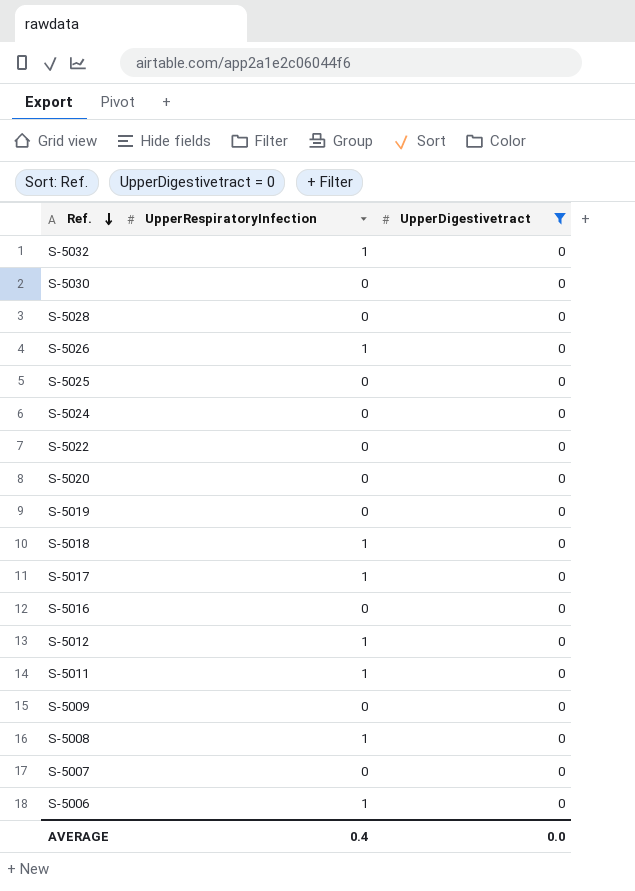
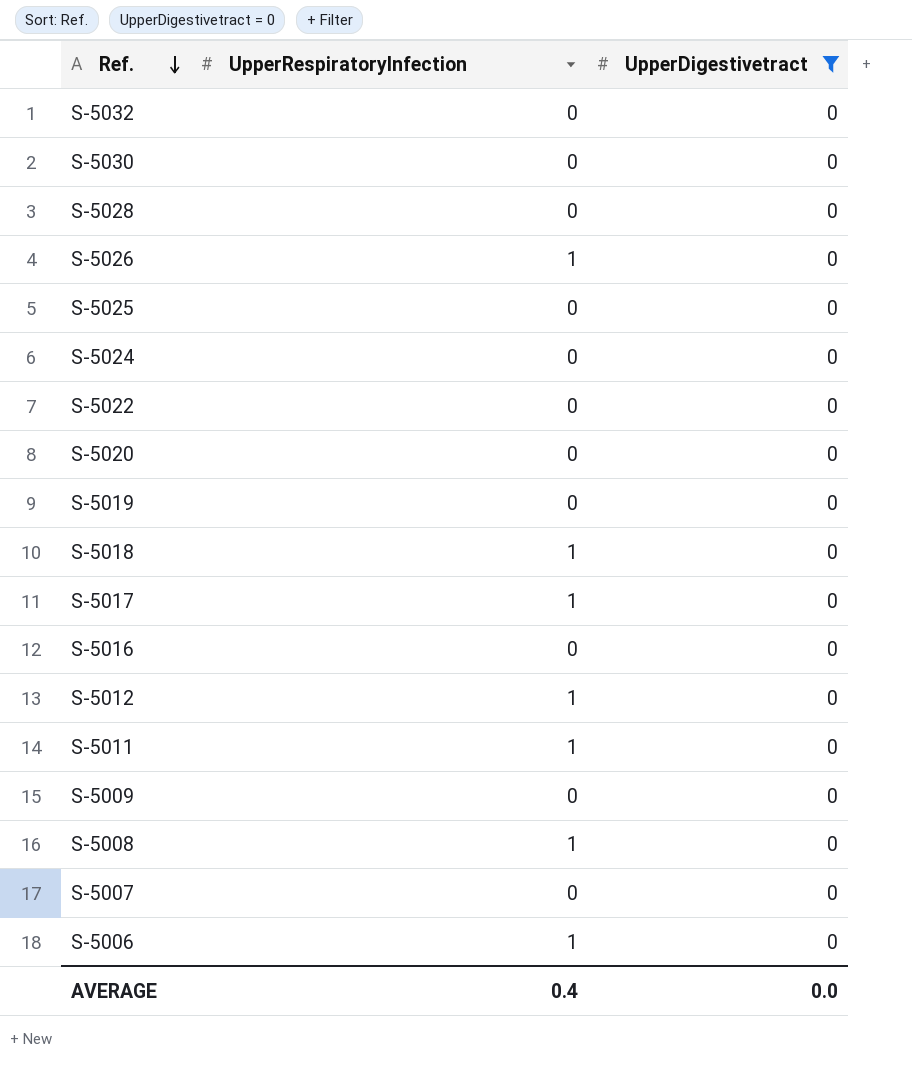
S-5032 | UpperRespiratoryInfection: 1 -> 0

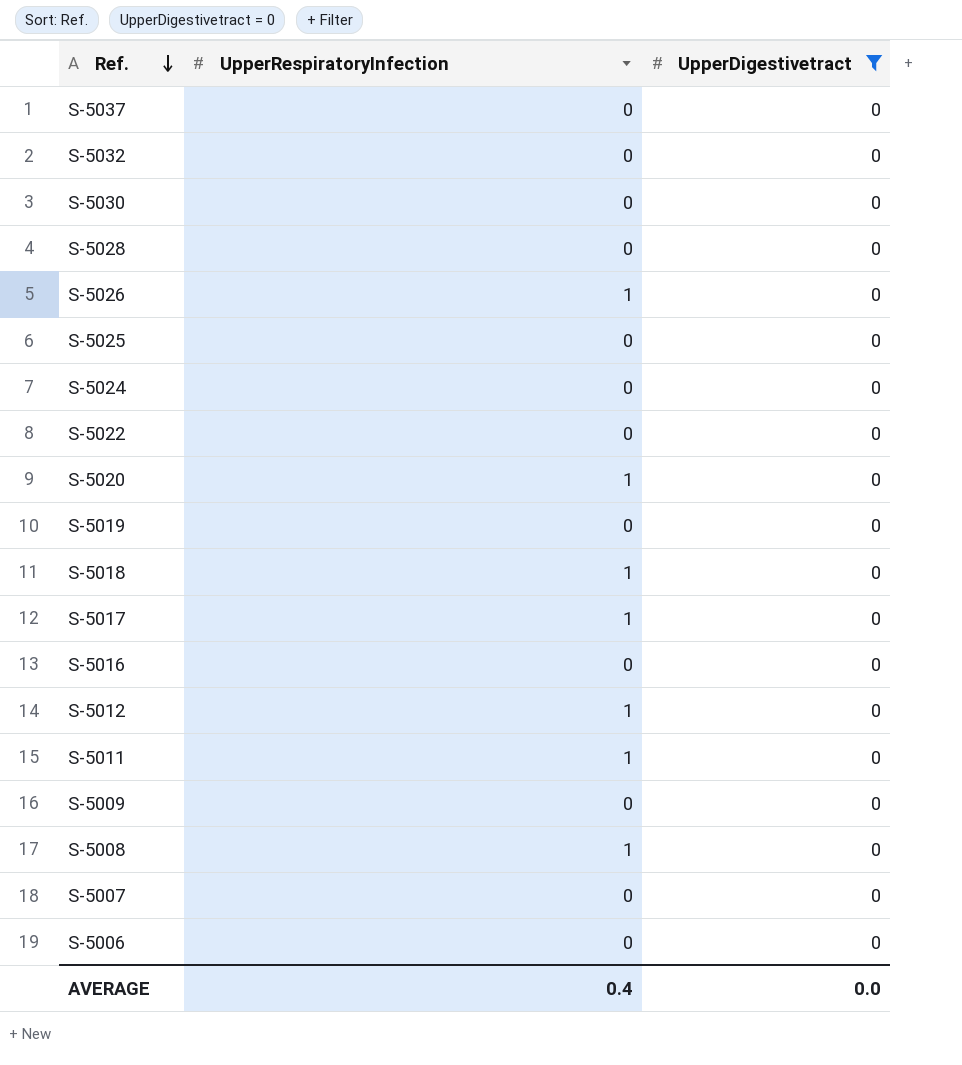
row S-5037: none -> 0 | 0
S-5020 | UpperRespiratoryInfection: 0 -> 1
S-5006 | UpperRespiratoryInfection: 1 -> 0

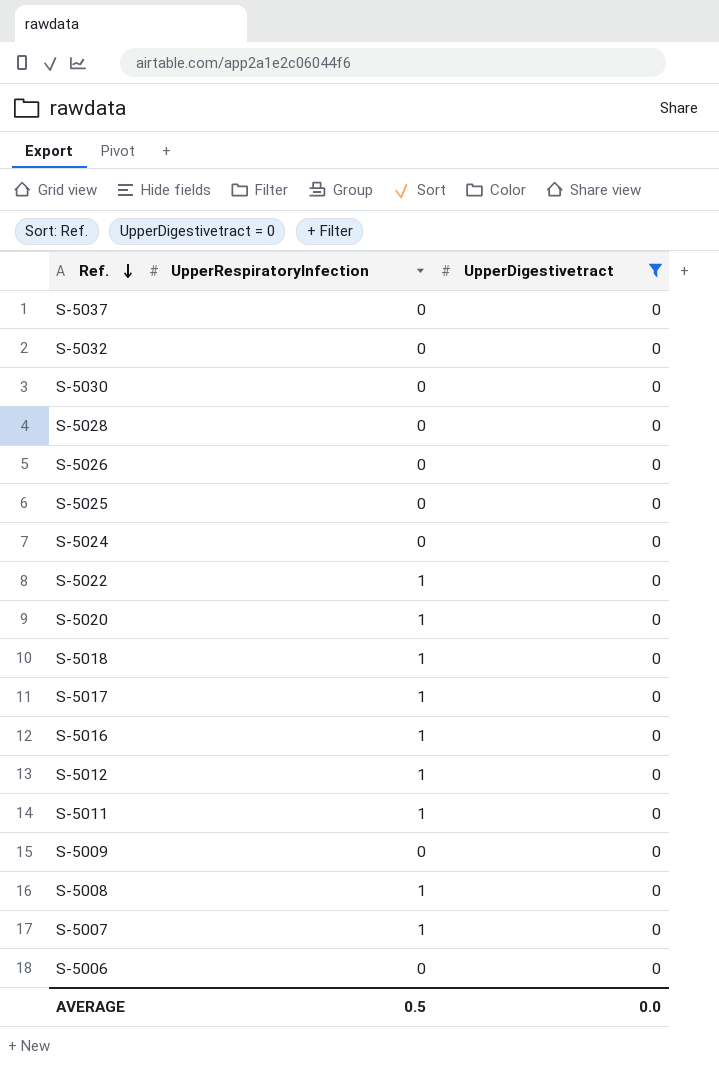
row S-5019: 0 | 0 -> none
S-5026 | UpperRespiratoryInfection: 1 -> 0
S-5022 | UpperRespiratoryInfection: 0 -> 1
S-5016 | UpperRespiratoryInfection: 0 -> 1
S-5007 | UpperRespiratoryInfection: 0 -> 1
AVERAGE | UpperRespiratoryInfection: 0.4 -> 0.5

